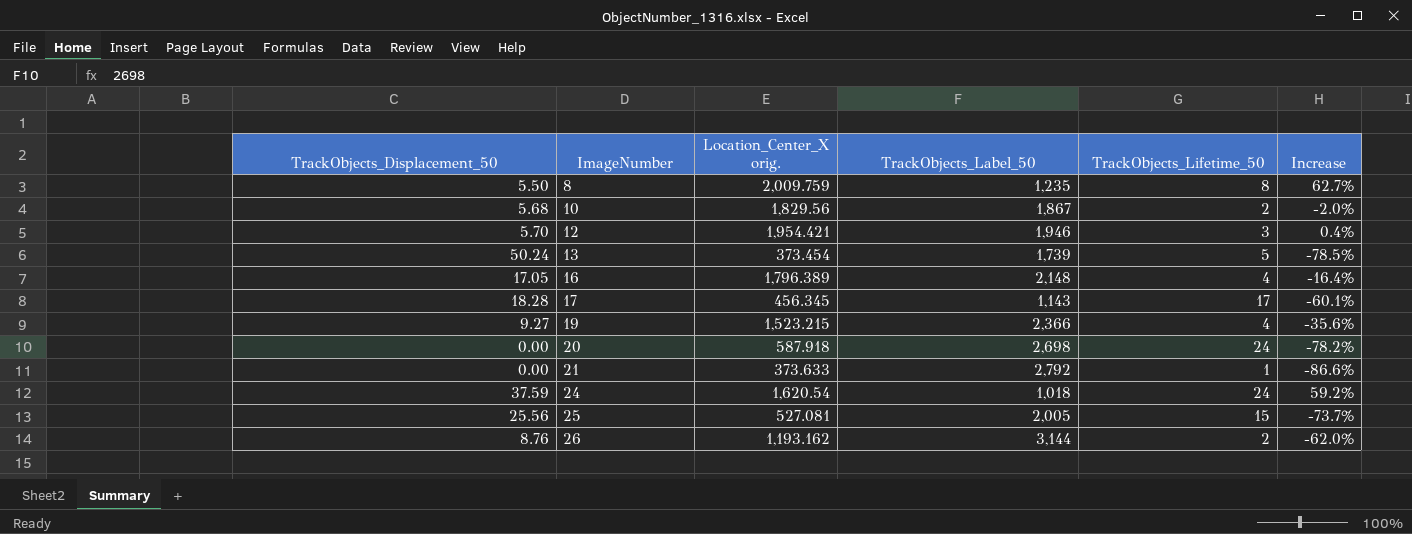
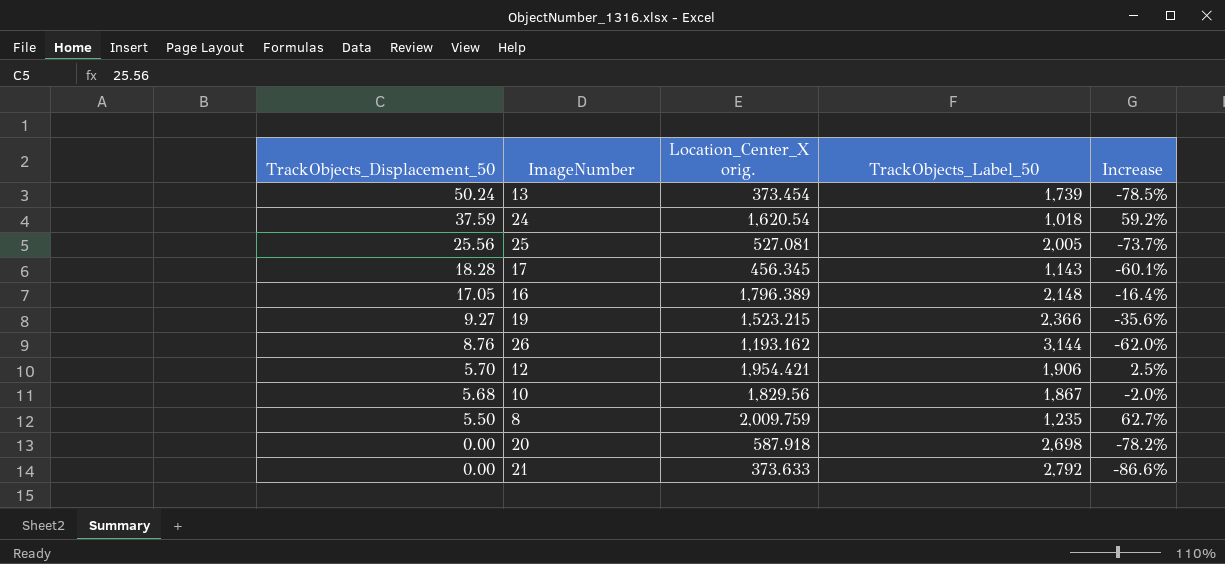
row order: ImageNumber ascending -> TrackObjects_Displacement_50 descending
column TrackObjects_Lifetime_50 | position: 5 -> none
12 | TrackObjects_Label_50: 1,946 -> 1,906
12 | Increase: 0.4% -> 2.5%

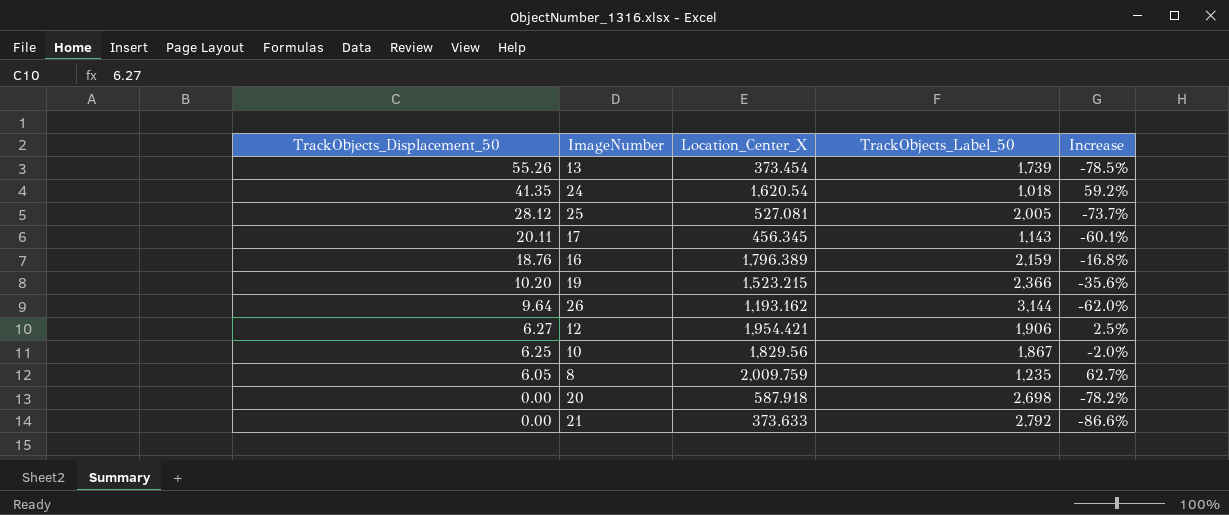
column name: Location_Center_X orig. -> Location_Center_X
13 | TrackObjects_Displacement_50: 50.24 -> 55.26
24 | TrackObjects_Displacement_50: 37.59 -> 41.35
25 | TrackObjects_Displacement_50: 25.56 -> 28.12
17 | TrackObjects_Displacement_50: 18.28 -> 20.11
16 | TrackObjects_Displacement_50: 17.05 -> 18.76
16 | TrackObjects_Label_50: 2,148 -> 2,159
16 | Increase: -16.4% -> -16.8%
19 | TrackObjects_Displacement_50: 9.27 -> 10.20
26 | TrackObjects_Displacement_50: 8.76 -> 9.64
12 | TrackObjects_Displacement_50: 5.70 -> 6.27
10 | TrackObjects_Displacement_50: 5.68 -> 6.25
8 | TrackObjects_Displacement_50: 5.50 -> 6.05

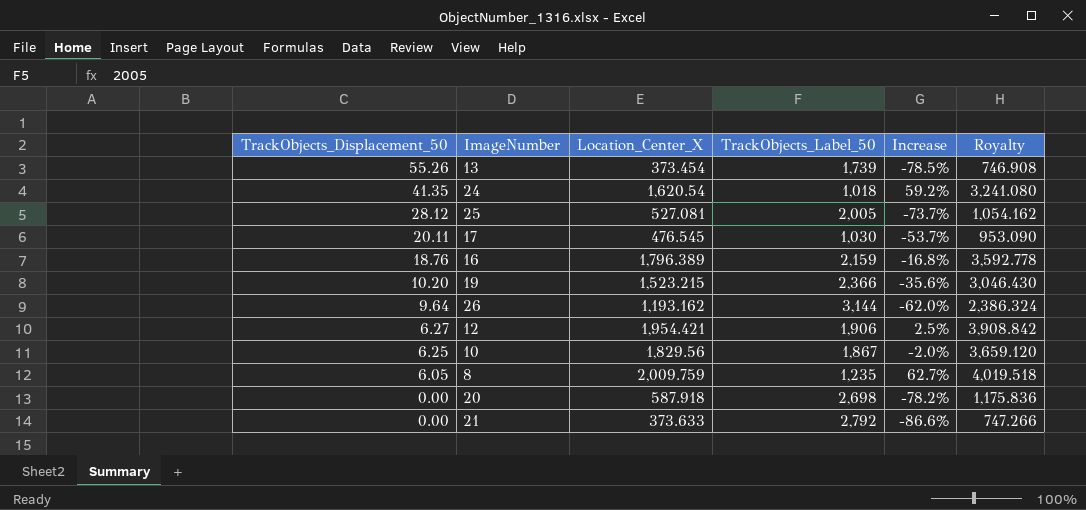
column Royalty | formula: none -> [Location_Center_X] * 2
17 | Location_Center_X: 456.345 -> 476.545
17 | TrackObjects_Label_50: 1,143 -> 1,030
17 | Increase: -60.1% -> -53.7%

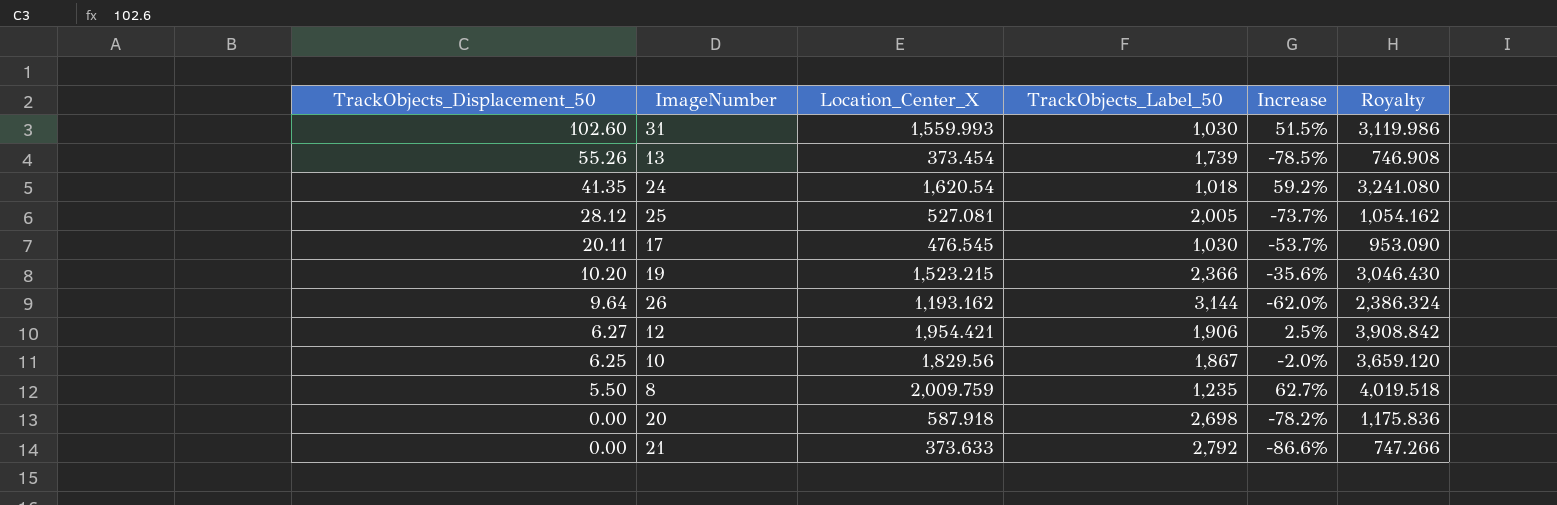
row 16: 18.76 | 1,796.389 | 2,159 | -16.8% | 3,592.778 -> none
row 31: none -> 102.60 | 1,559.993 | 1,030 | 51.5% | 3,119.986
8 | TrackObjects_Displacement_50: 6.05 -> 5.50

